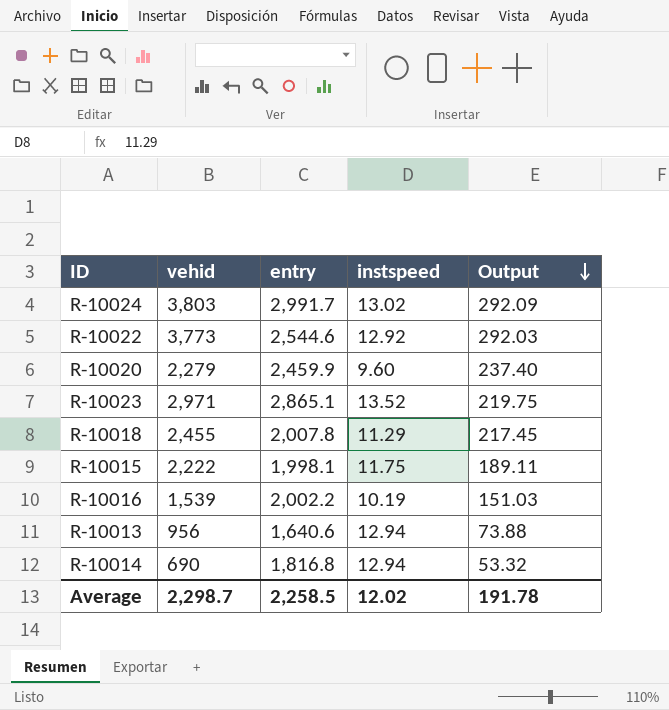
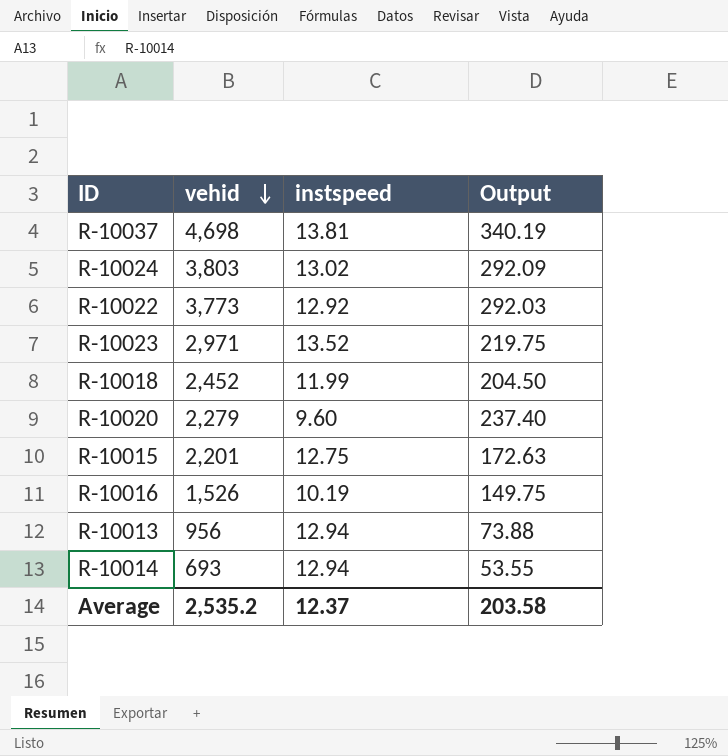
row order: Output descending -> vehid descending
column entry | position: 3 -> none
row R-10037: none -> 4,698 | 13.81 | 340.19
R-10018 | vehid: 2,455 -> 2,452
R-10018 | instspeed: 11.29 -> 11.99
R-10018 | Output: 217.45 -> 204.50
R-10015 | vehid: 2,222 -> 2,201
R-10015 | instspeed: 11.75 -> 12.75
R-10015 | Output: 189.11 -> 172.63
R-10016 | vehid: 1,539 -> 1,526
R-10016 | Output: 151.03 -> 149.75
R-10014 | vehid: 690 -> 693
R-10014 | Output: 53.32 -> 53.55
Average | vehid: 2,298.7 -> 2,535.2
Average | instspeed: 12.02 -> 12.37
Average | Output: 191.78 -> 203.58

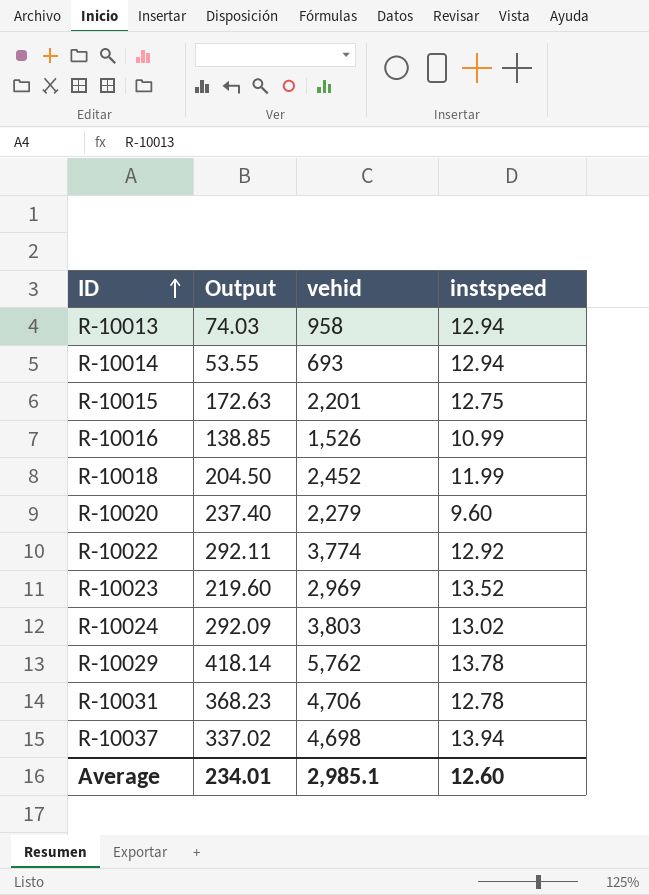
row order: vehid descending -> ID ascending
column Output | position: 4 -> 2
R-10013 | Output: 73.88 -> 74.03
R-10013 | vehid: 956 -> 958
R-10016 | Output: 149.75 -> 138.85
R-10016 | instspeed: 10.19 -> 10.99
R-10022 | Output: 292.03 -> 292.11
R-10022 | vehid: 3,773 -> 3,774
R-10023 | Output: 219.75 -> 219.60
R-10023 | vehid: 2,971 -> 2,969
row R-10029: none -> 418.14 | 5,762 | 13.78
row R-10031: none -> 368.23 | 4,706 | 12.78
R-10037 | Output: 340.19 -> 337.02
R-10037 | instspeed: 13.81 -> 13.94
Average | Output: 203.58 -> 234.01
Average | vehid: 2,535.2 -> 2,985.1
Average | instspeed: 12.37 -> 12.60

